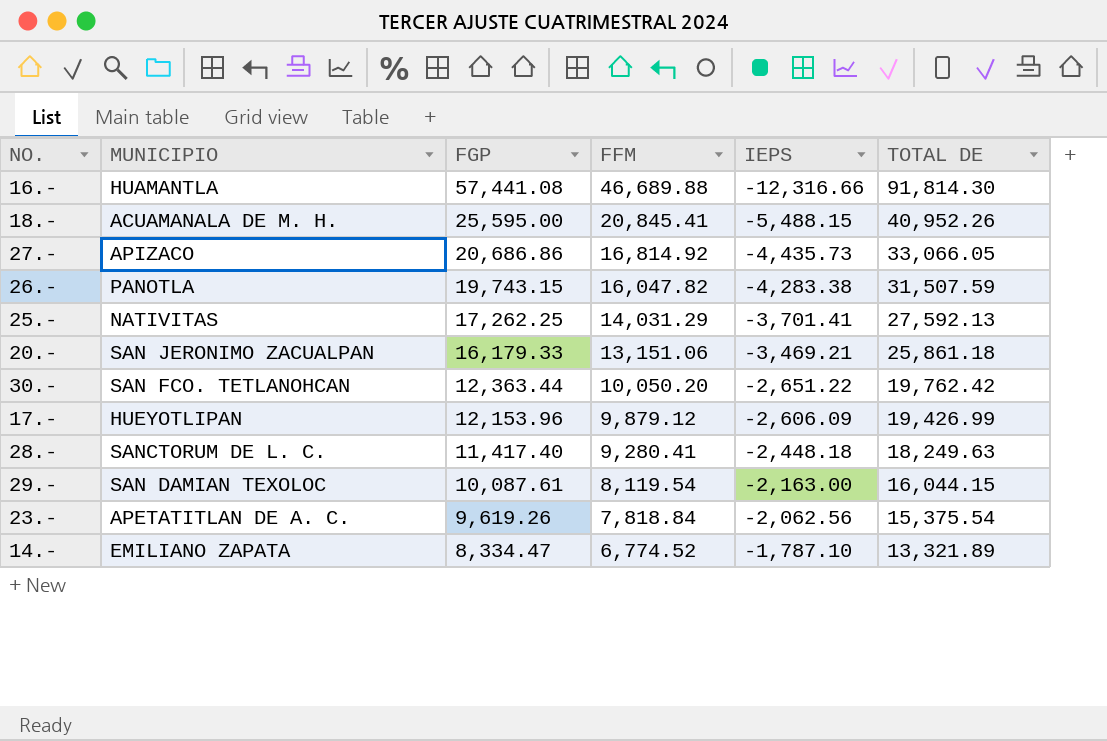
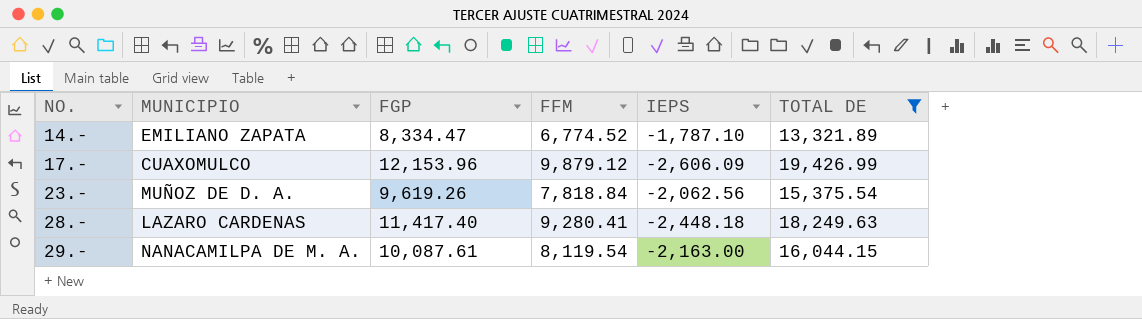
filter: none -> TOTAL DE <= 19,426.99
row order: FGP descending -> NO. ascending
17.- | MUNICIPIO: HUEYOTLIPAN -> CUAXOMULCO
23.- | MUNICIPIO: APETATITLAN DE A. C. -> MUÑOZ DE D. A.
28.- | MUNICIPIO: SANCTORUM DE L. C. -> LAZARO CARDENAS
29.- | MUNICIPIO: SAN DAMIAN TEXOLOC -> NANACAMILPA DE M. A.

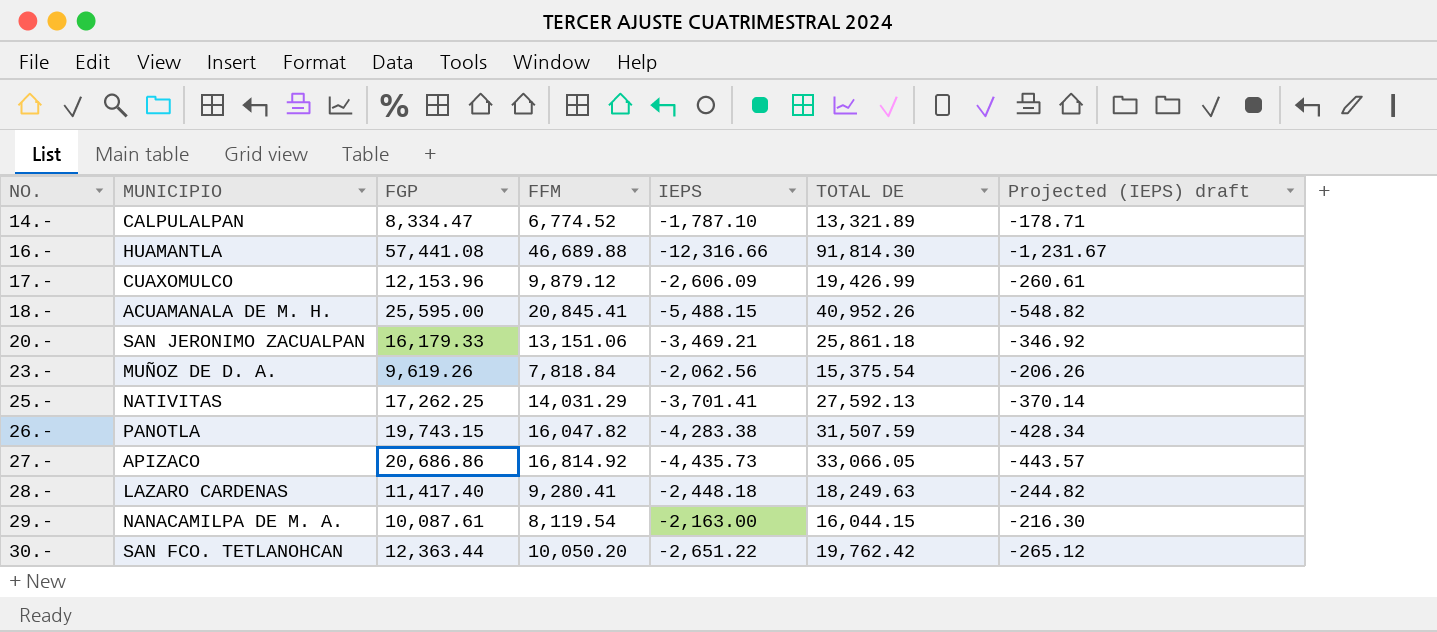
filter: TOTAL DE <= 19,426.99 -> none
column Projected (IEPS) draft | formula: none -> [IEPS] * 0.1
14.- | MUNICIPIO: EMILIANO ZAPATA -> CALPULALPAN

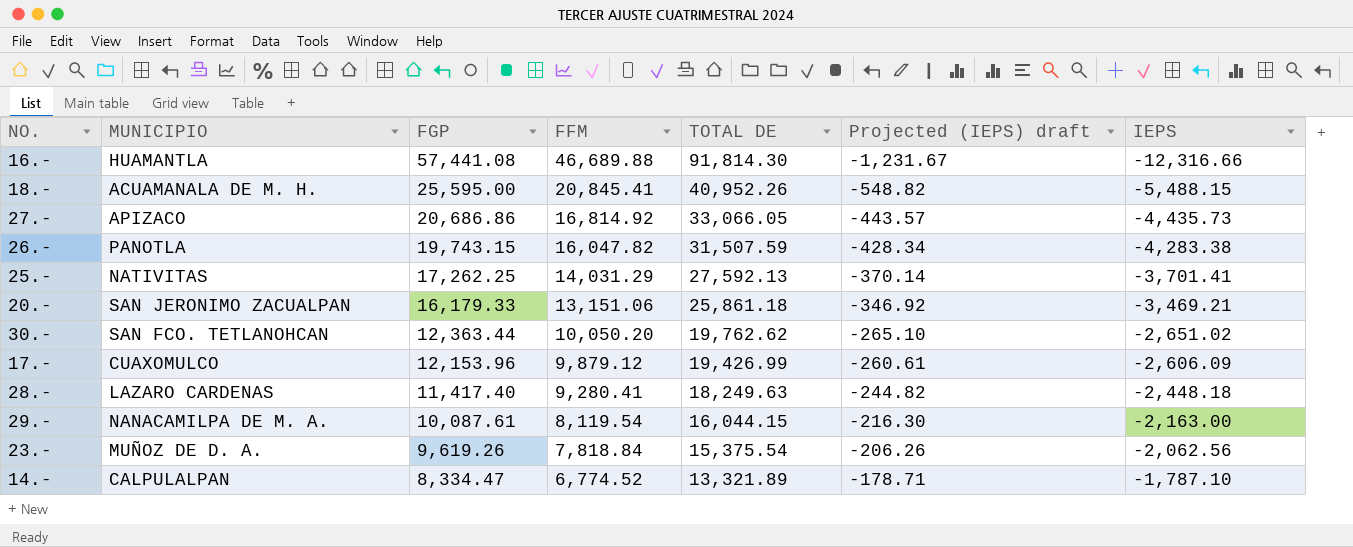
row order: NO. ascending -> FGP descending
column IEPS | position: 5 -> 7
30.- | TOTAL DE: 19,762.42 -> 19,762.62
30.- | Projected (IEPS) draft: -265.12 -> -265.10
30.- | IEPS: -2,651.22 -> -2,651.02

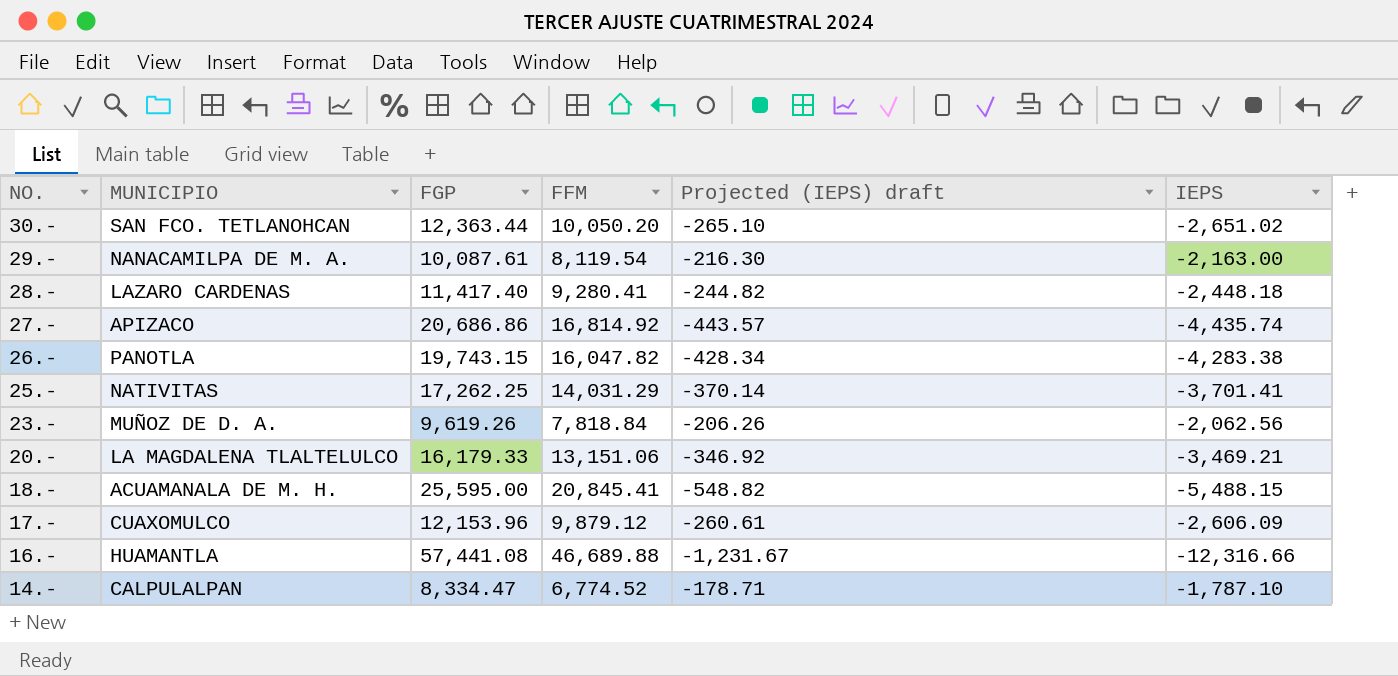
row order: FGP descending -> NO. descending
column TOTAL DE | formula: [FGP] + [FFM] + [IEPS] -> none
27.- | IEPS: -4,435.73 -> -4,435.74
20.- | MUNICIPIO: SAN JERONIMO ZACUALPAN -> LA MAGDALENA TLALTELULCO

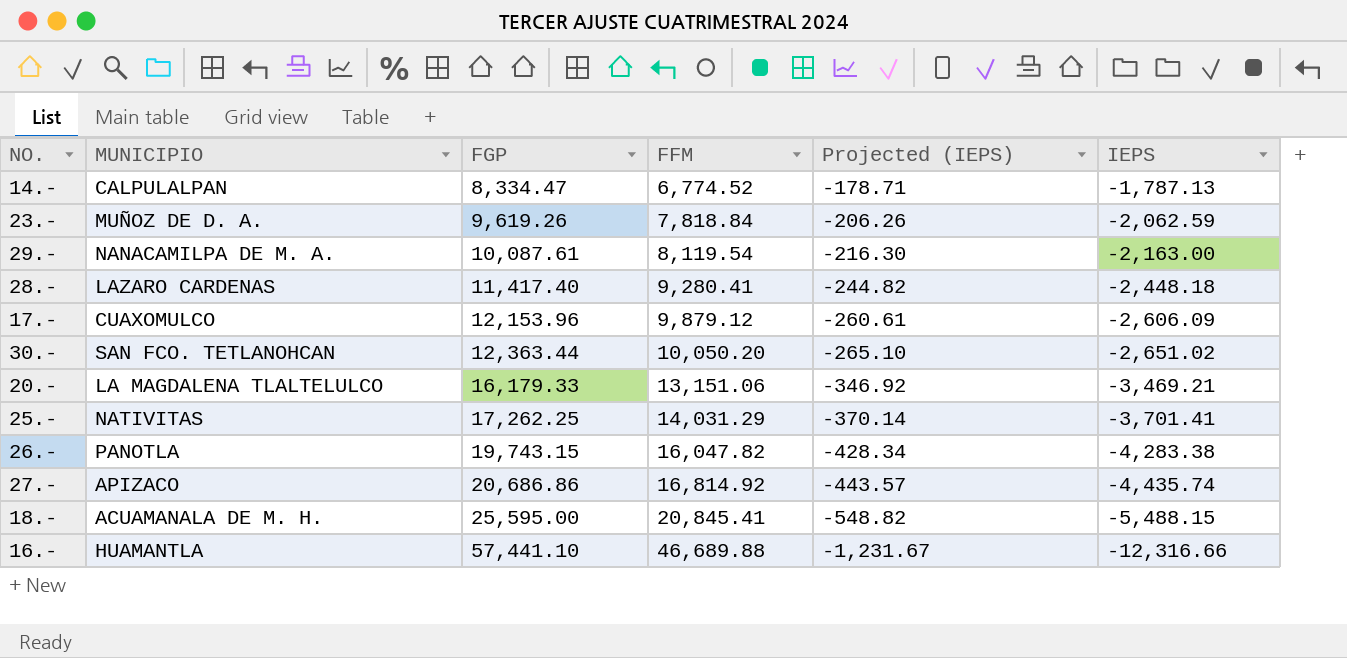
row order: NO. descending -> FGP ascending
column name: Projected (IEPS) draft -> Projected (IEPS)
14.- | IEPS: -1,787.10 -> -1,787.13
23.- | IEPS: -2,062.56 -> -2,062.59
16.- | FGP: 57,441.08 -> 57,441.10

